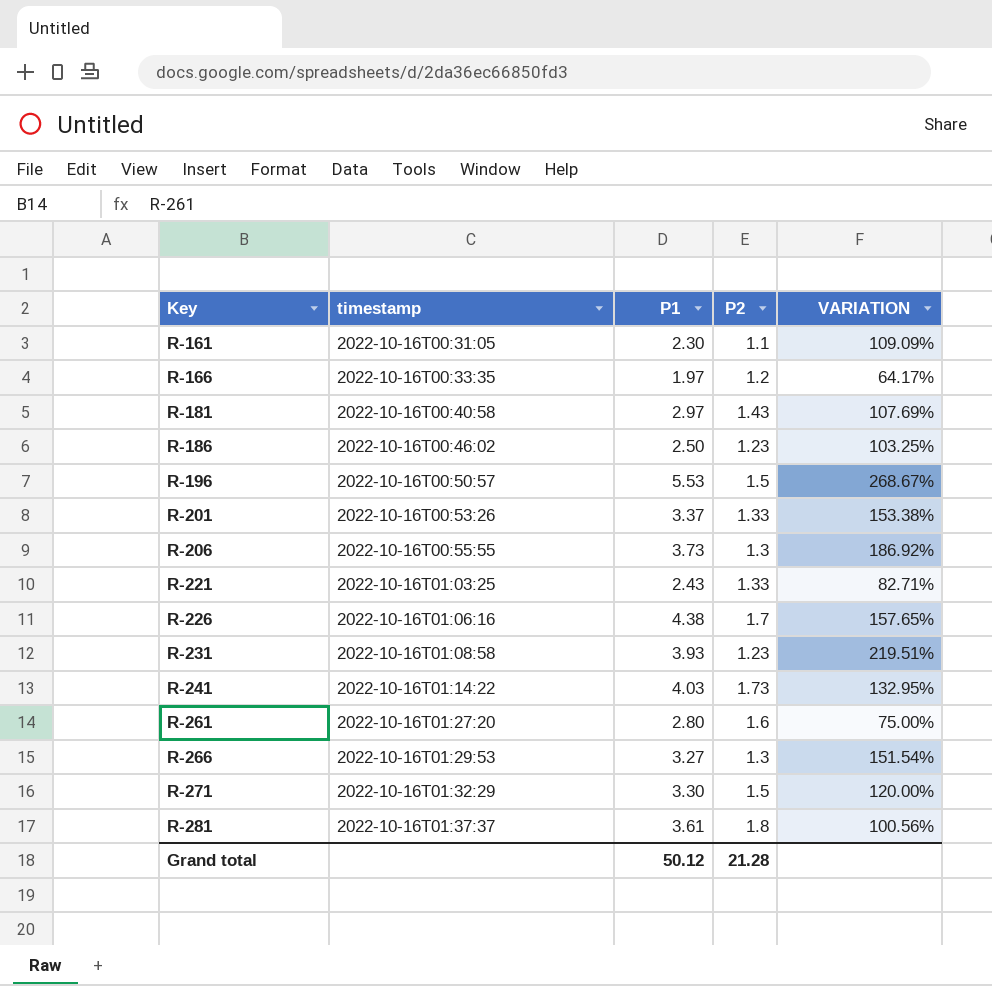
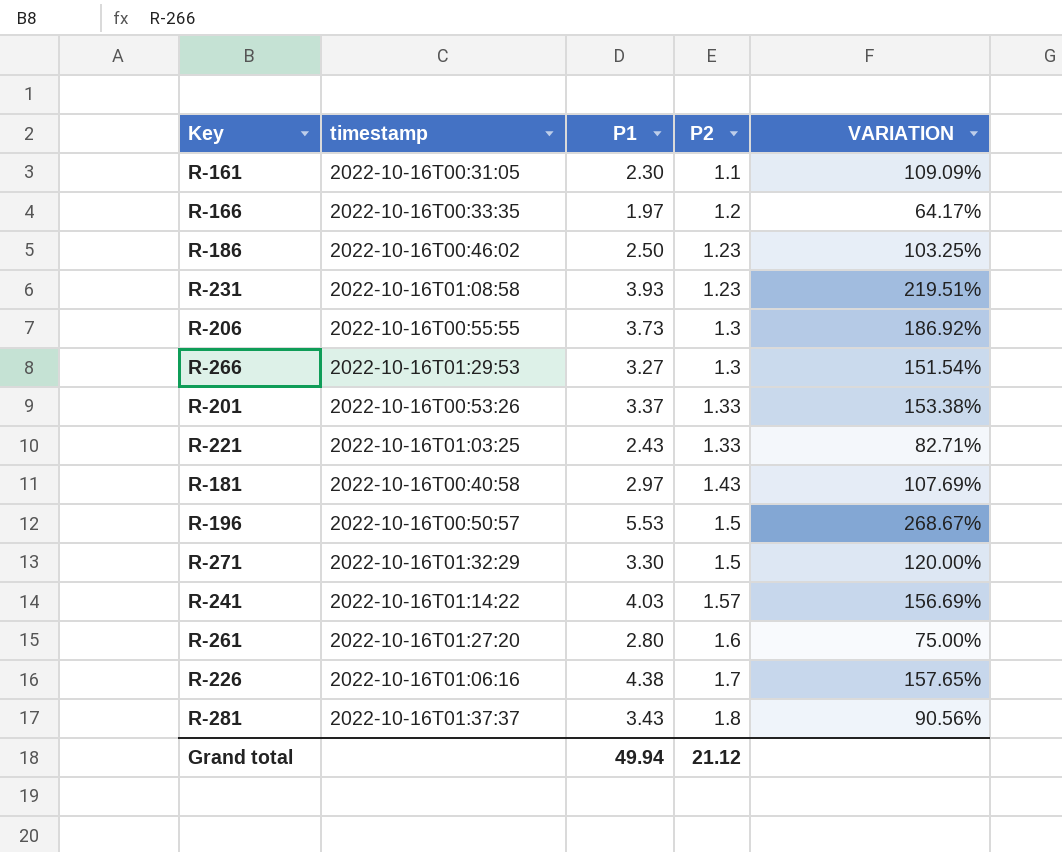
row order: Key ascending -> P2 ascending
R-241 | P2: 1.73 -> 1.57
R-241 | VARIATION: 132.95% -> 156.69%
R-281 | P1: 3.61 -> 3.43
R-281 | VARIATION: 100.56% -> 90.56%
Grand total | P1: 50.12 -> 49.94
Grand total | P2: 21.28 -> 21.12

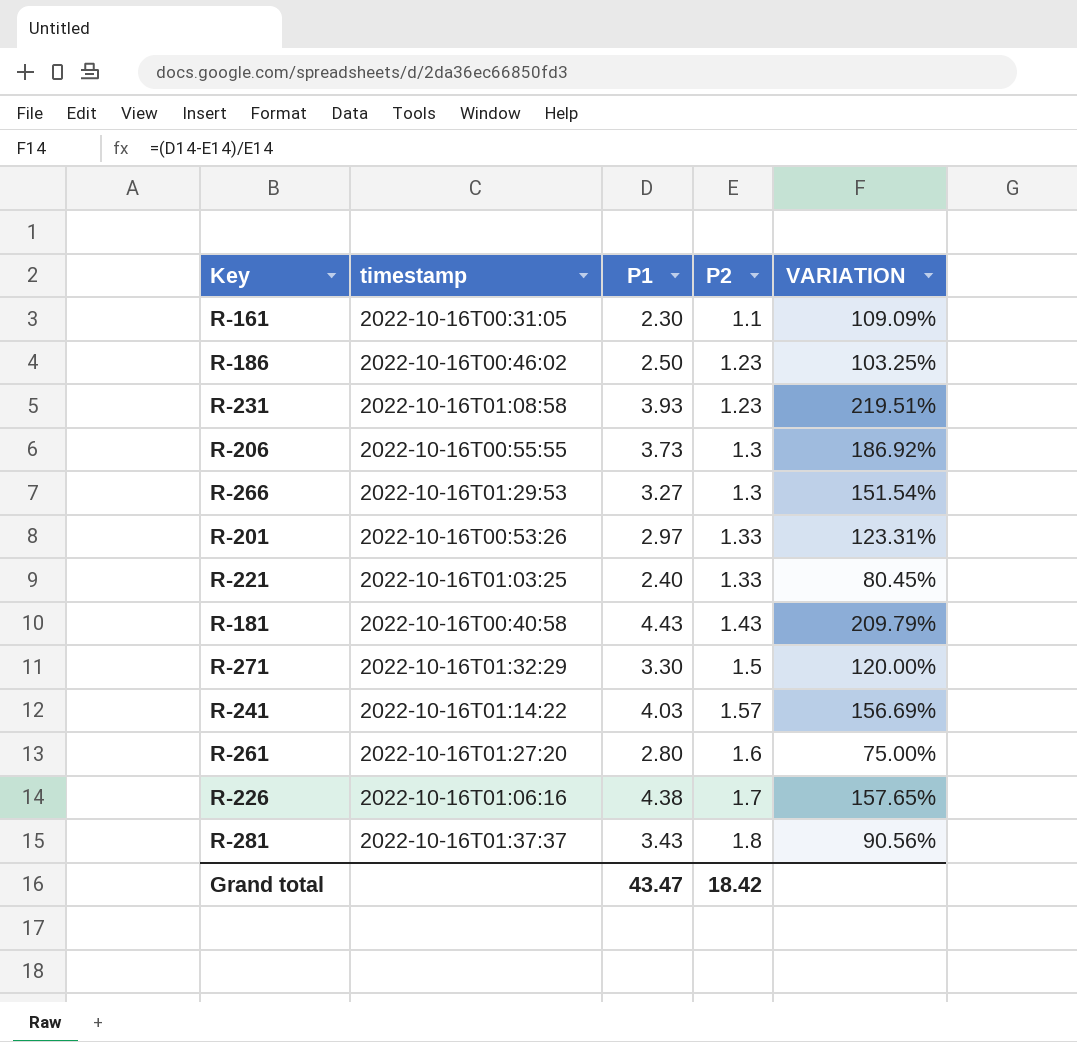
row R-166: 2022-10-16T00:33:35 | 1.97 | 1.2 | 64.17% -> none
row R-196: 2022-10-16T00:50:57 | 5.53 | 1.5 | 268.67% -> none
R-201 | P1: 3.37 -> 2.97
R-201 | VARIATION: 153.38% -> 123.31%
R-221 | P1: 2.43 -> 2.40
R-221 | VARIATION: 82.71% -> 80.45%
R-181 | P1: 2.97 -> 4.43
R-181 | VARIATION: 107.69% -> 209.79%
Grand total | P1: 49.94 -> 43.47
Grand total | P2: 21.12 -> 18.42

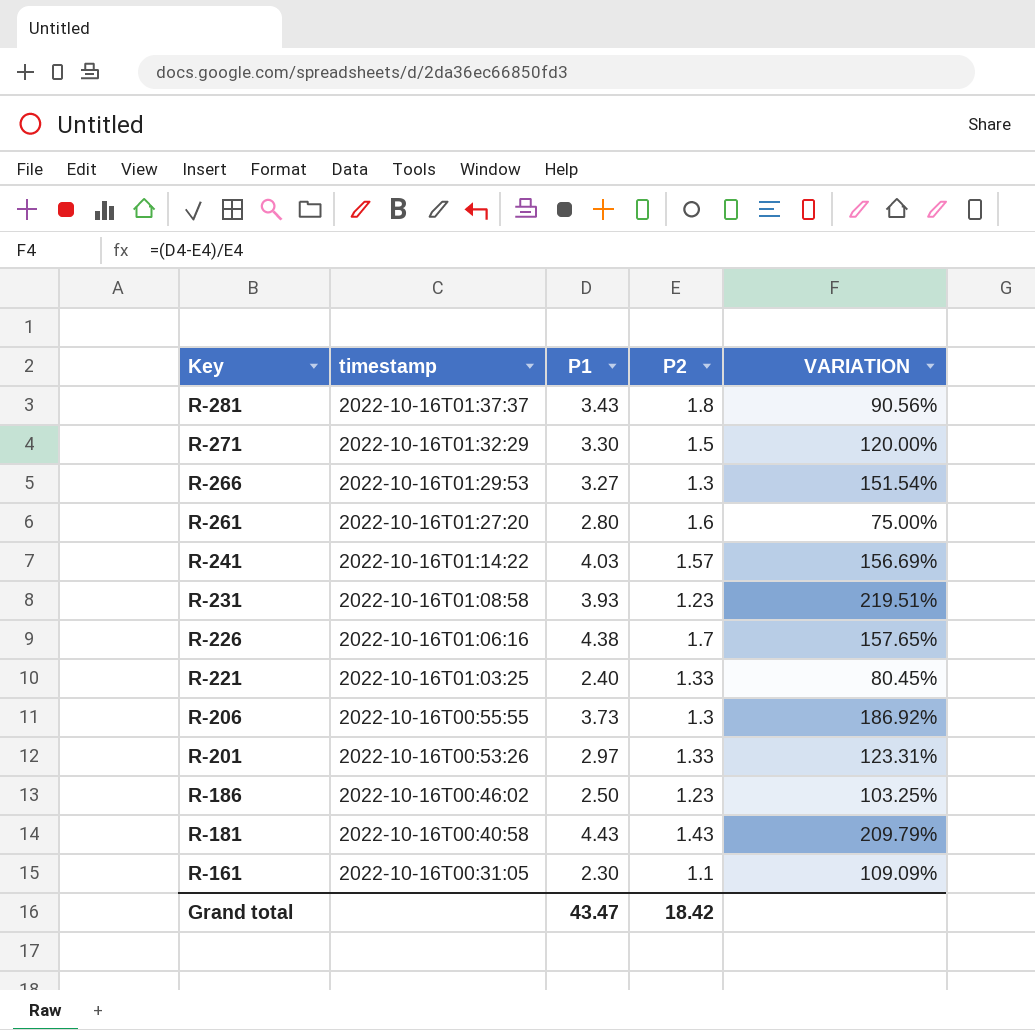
row order: P2 ascending -> Key descending

